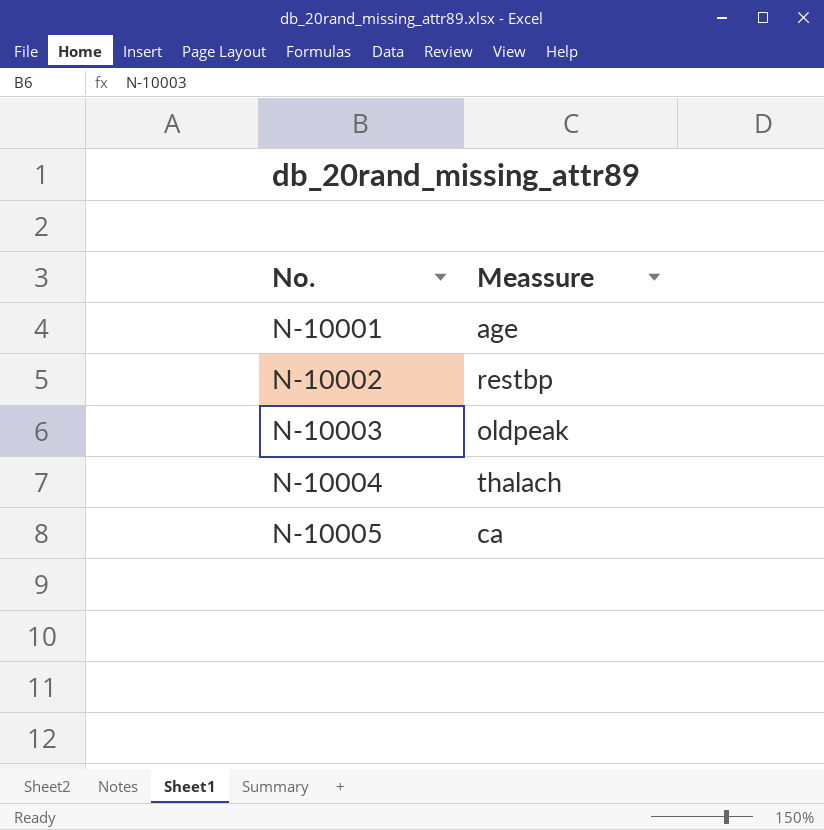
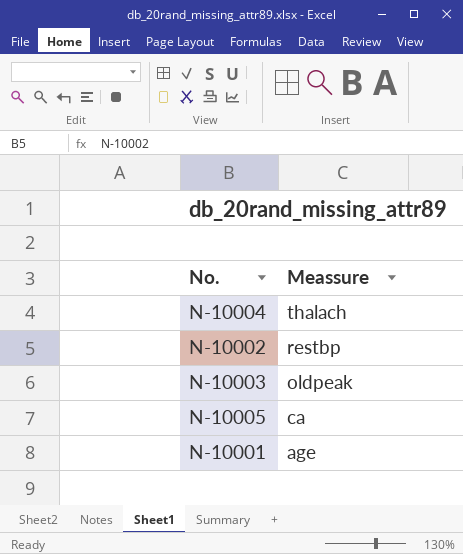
row order: No. ascending -> Meassure descending

